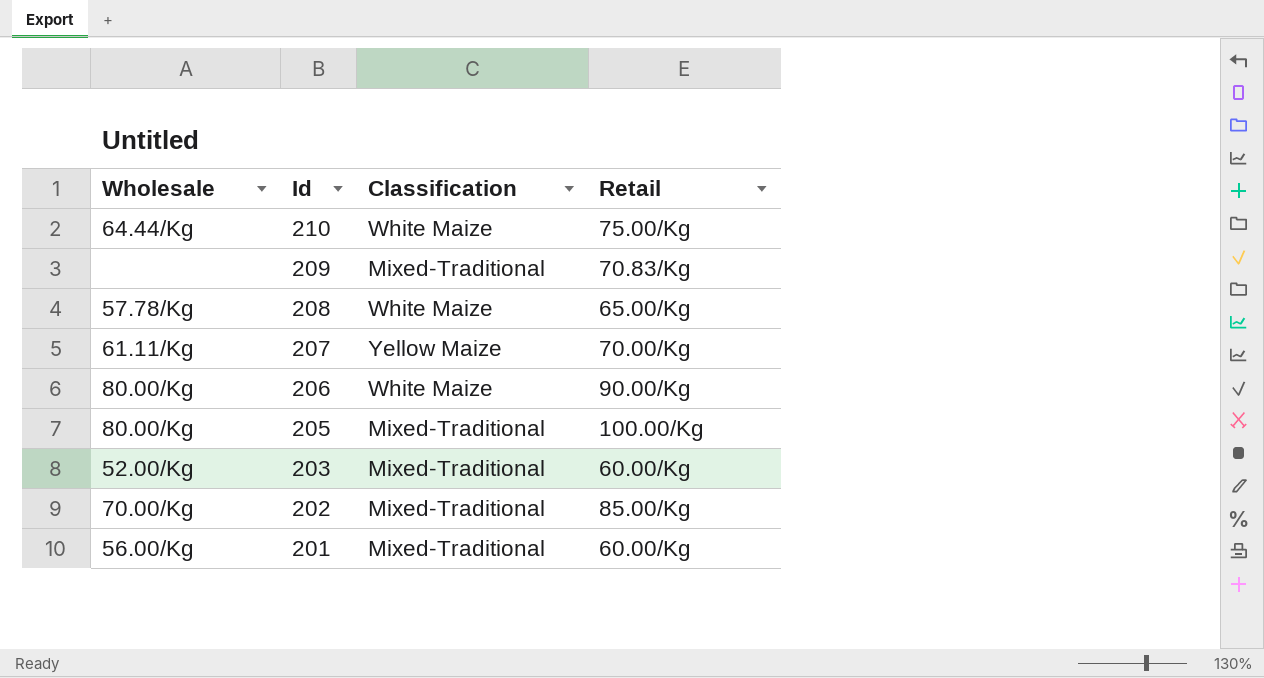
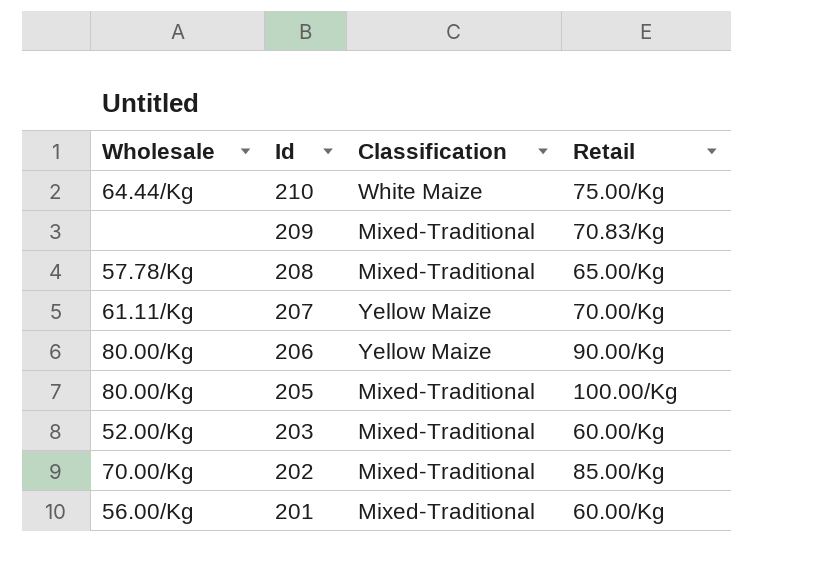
208 | Classification: White Maize -> Mixed-Traditional
206 | Classification: White Maize -> Yellow Maize

